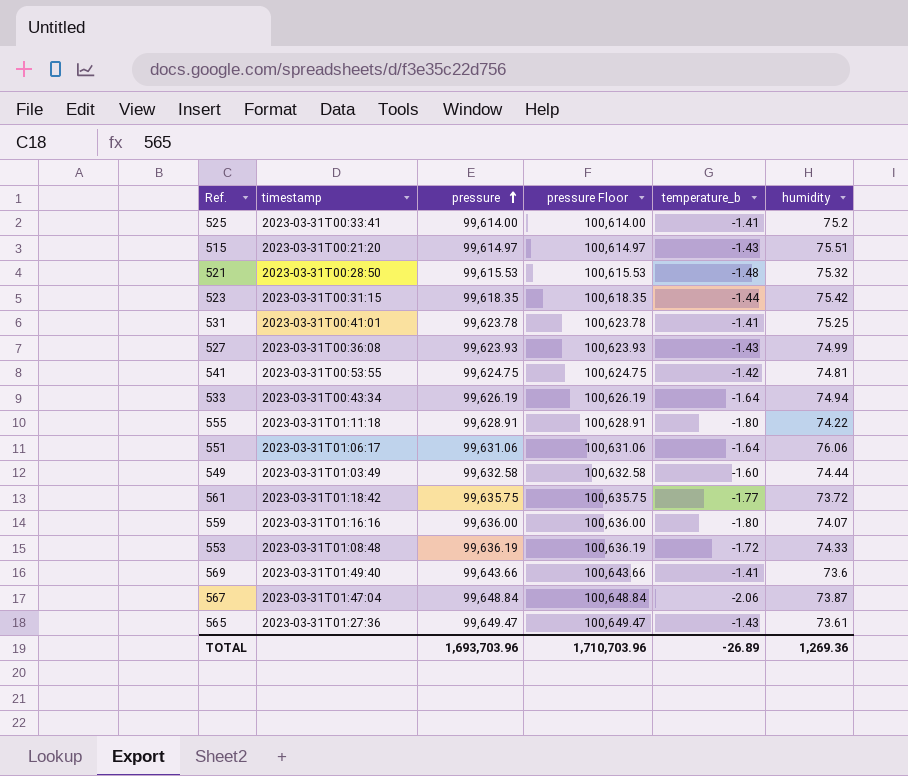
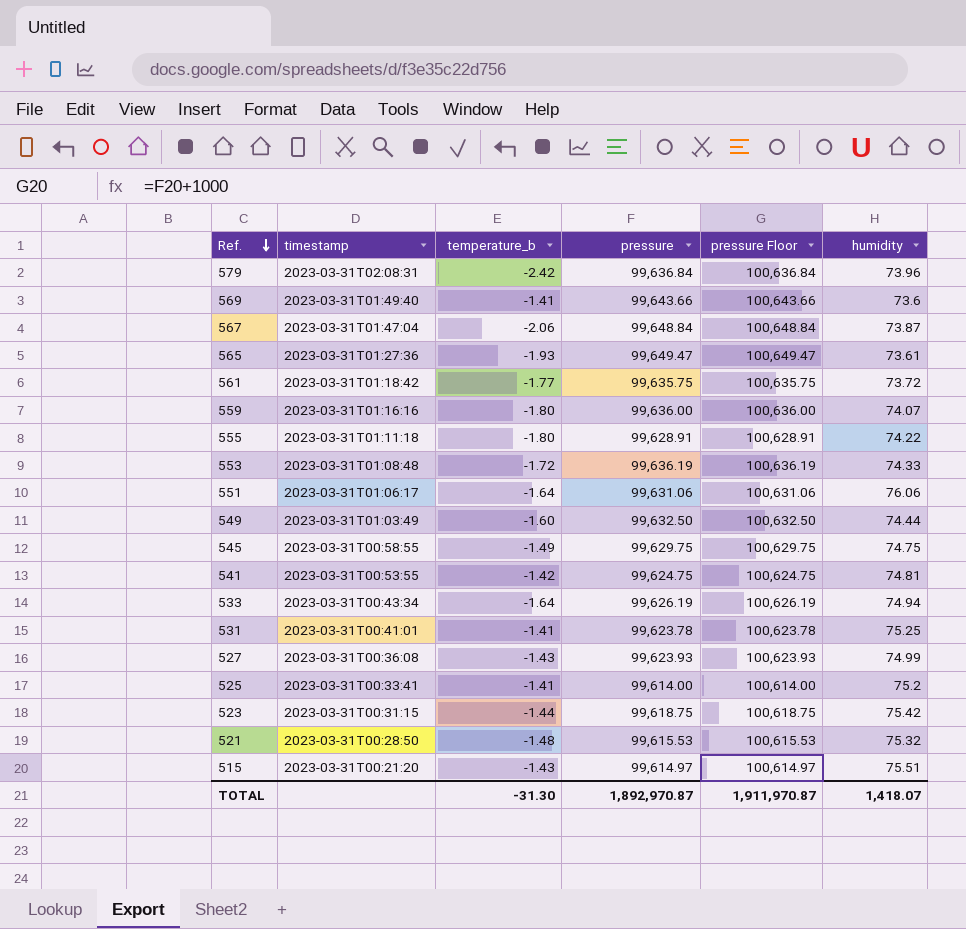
row order: pressure ascending -> Ref. descending
column temperature_b | position: 5 -> 3
row 579: none -> 2023-03-31T02:08:31 | -2.42 | 99,636.84 | 100,636.84 | 73.96
565 | temperature_b: -1.43 -> -1.93
549 | pressure: 99,632.58 -> 99,632.50
549 | pressure Floor: 100,632.58 -> 100,632.50
row 545: none -> 2023-03-31T00:58:55 | -1.49 | 99,629.75 | 100,629.75 | 74.75
523 | pressure: 99,618.35 -> 99,618.75
523 | pressure Floor: 100,618.35 -> 100,618.75
TOTAL | temperature_b: -26.89 -> -31.30
TOTAL | pressure: 1,693,703.96 -> 1,892,970.87
TOTAL | pressure Floor: 1,710,703.96 -> 1,911,970.87
TOTAL | humidity: 1,269.36 -> 1,418.07

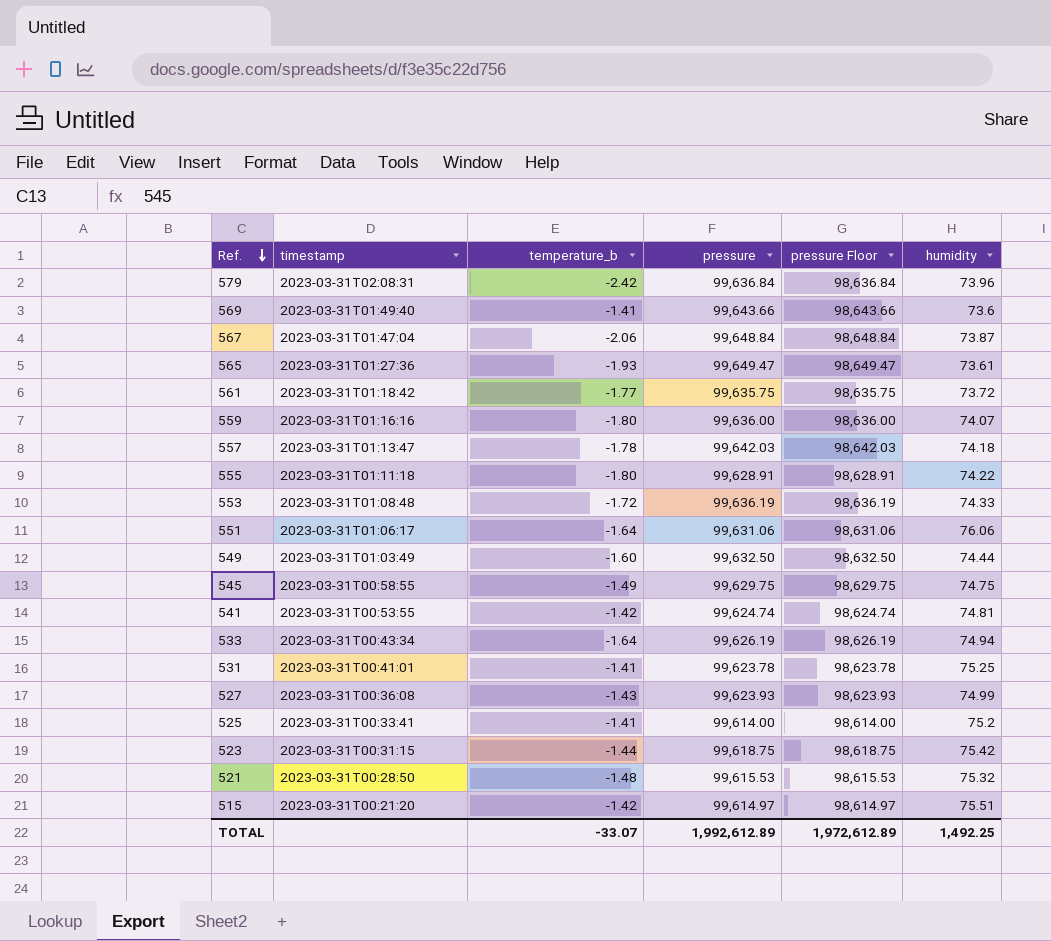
column pressure Floor | formula: [pressure] + 1000 -> [pressure] - 1000
row 557: none -> 2023-03-31T01:13:47 | -1.78 | 99,642.03 | 98,642.03 | 74.18
541 | pressure: 99,624.75 -> 99,624.74
515 | temperature_b: -1.43 -> -1.42
TOTAL | temperature_b: -31.30 -> -33.07
TOTAL | pressure: 1,892,970.87 -> 1,992,612.89
TOTAL | pressure Floor: 1,911,970.87 -> 1,972,612.89
TOTAL | humidity: 1,418.07 -> 1,492.25

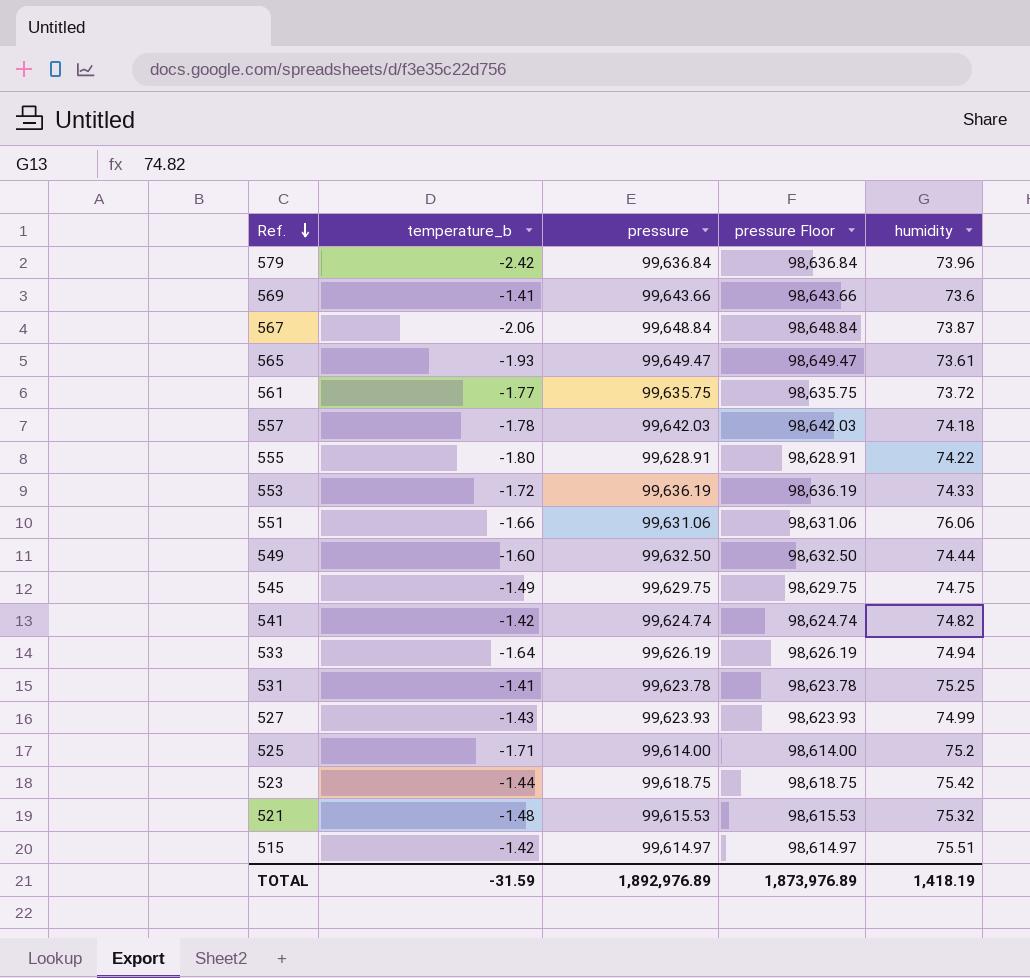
column timestamp | position: 2 -> none
row 559: 2023-03-31T01:16:16 | -1.80 | 99,636.00 | 98,636.00 | 74.07 -> none
551 | temperature_b: -1.64 -> -1.66
541 | humidity: 74.81 -> 74.82
525 | temperature_b: -1.41 -> -1.71
TOTAL | temperature_b: -33.07 -> -31.59
TOTAL | pressure: 1,992,612.89 -> 1,892,976.89
TOTAL | pressure Floor: 1,972,612.89 -> 1,873,976.89
TOTAL | humidity: 1,492.25 -> 1,418.19

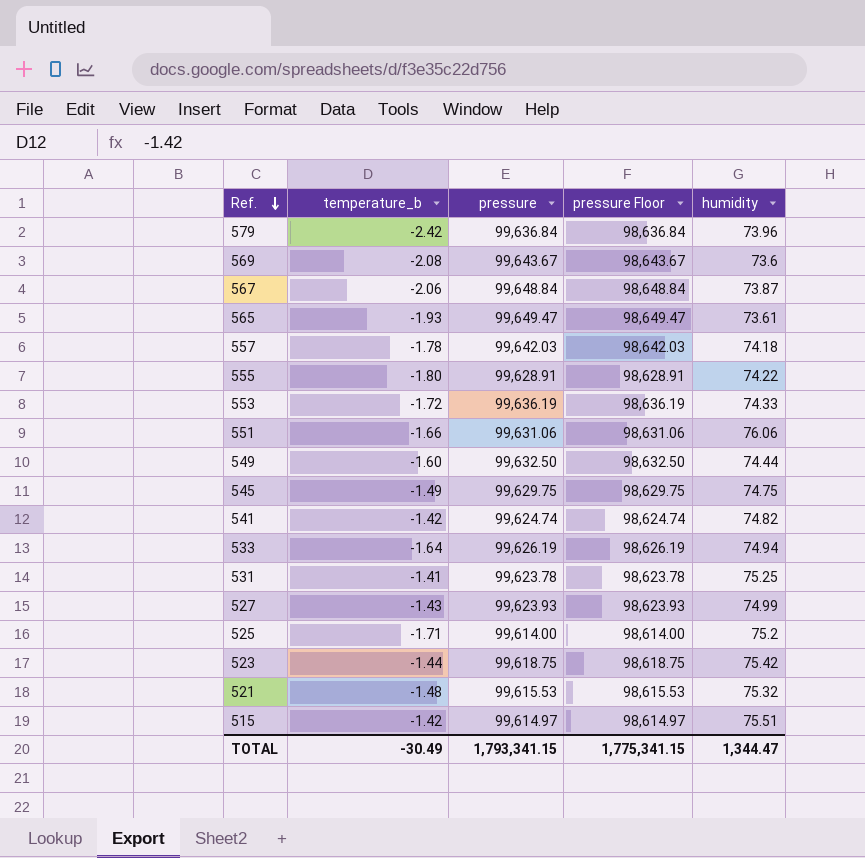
row 561: -1.77 | 99,635.75 | 98,635.75 | 73.72 -> none
569 | temperature_b: -1.41 -> -2.08
569 | pressure: 99,643.66 -> 99,643.67
569 | pressure Floor: 98,643.66 -> 98,643.67
TOTAL | temperature_b: -31.59 -> -30.49
TOTAL | pressure: 1,892,976.89 -> 1,793,341.15
TOTAL | pressure Floor: 1,873,976.89 -> 1,775,341.15
TOTAL | humidity: 1,418.19 -> 1,344.47

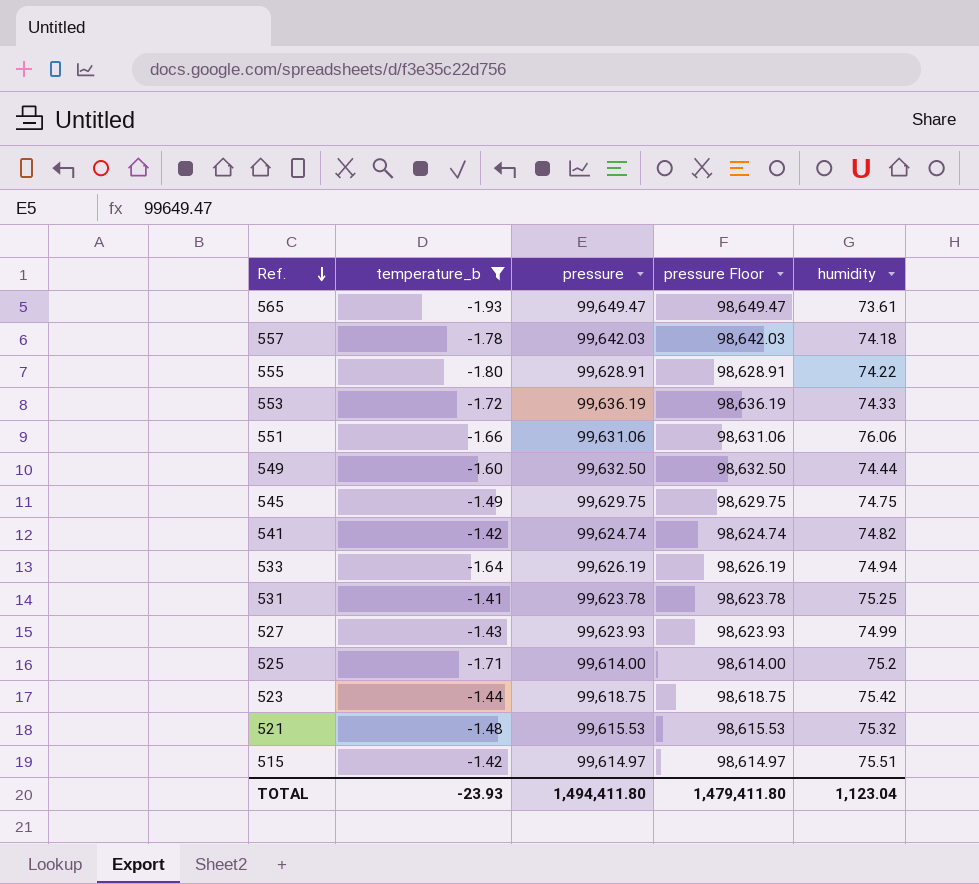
filter: none -> temperature_b >= -1.93
TOTAL | temperature_b: -30.49 -> -23.93
TOTAL | pressure: 1,793,341.15 -> 1,494,411.80
TOTAL | pressure Floor: 1,775,341.15 -> 1,479,411.80
TOTAL | humidity: 1,344.47 -> 1,123.04

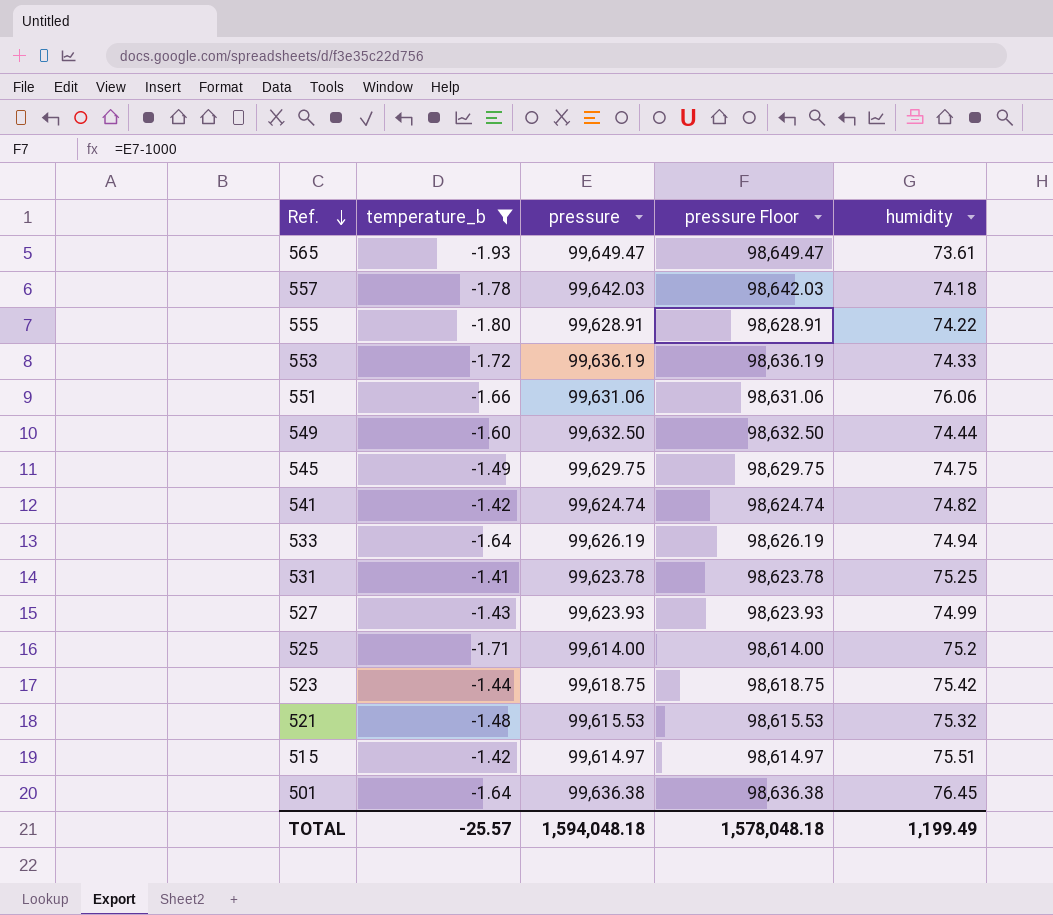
row 501: none -> -1.64 | 99,636.38 | 98,636.38 | 76.45
TOTAL | temperature_b: -23.93 -> -25.57
TOTAL | pressure: 1,494,411.80 -> 1,594,048.18
TOTAL | pressure Floor: 1,479,411.80 -> 1,578,048.18
TOTAL | humidity: 1,123.04 -> 1,199.49

